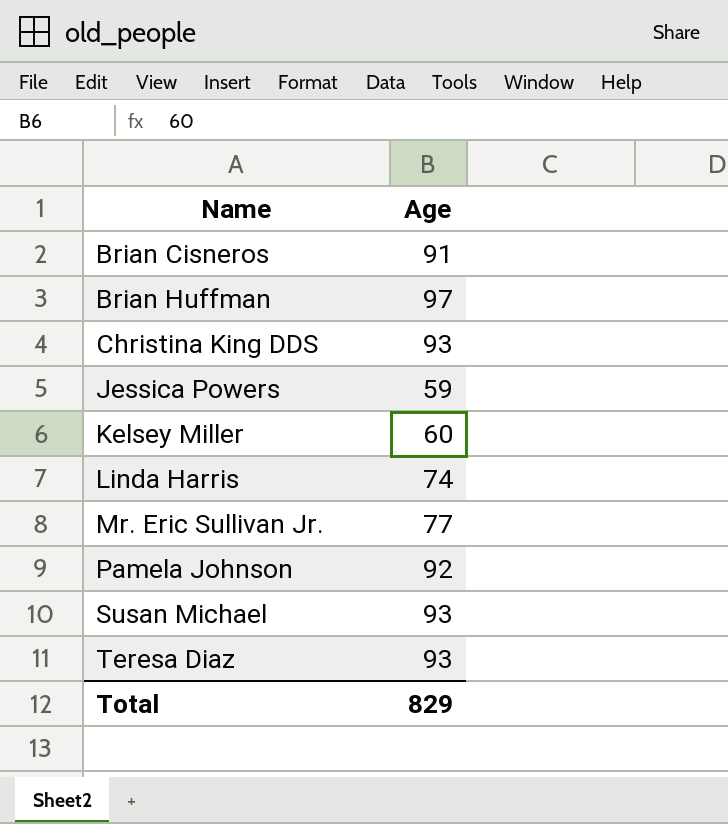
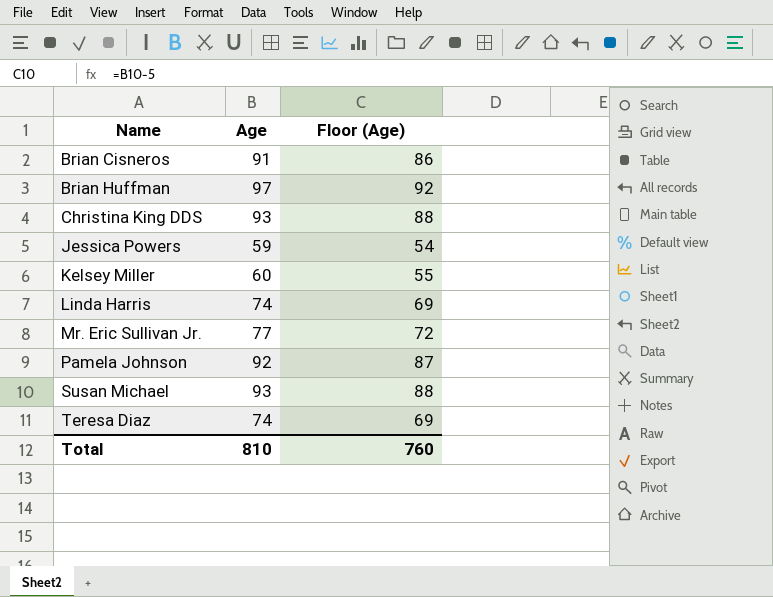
column Floor (Age) | formula: none -> [Age] - 5
Teresa Diaz | Age: 93 -> 74
Total | Age: 829 -> 810

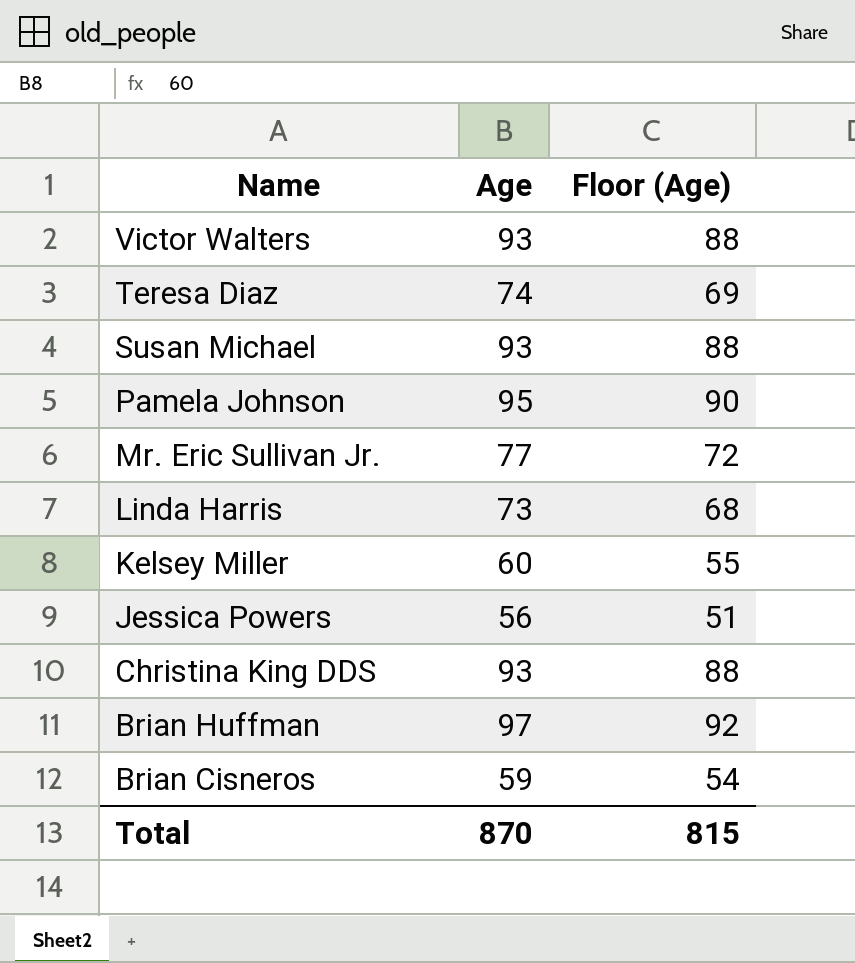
row order: Name ascending -> Name descending
row Victor Walters: none -> 93 | 88
Pamela Johnson | Age: 92 -> 95
Pamela Johnson | Floor (Age): 87 -> 90
Linda Harris | Age: 74 -> 73
Linda Harris | Floor (Age): 69 -> 68
Jessica Powers | Age: 59 -> 56
Jessica Powers | Floor (Age): 54 -> 51
Brian Cisneros | Age: 91 -> 59
Brian Cisneros | Floor (Age): 86 -> 54
Total | Age: 810 -> 870
Total | Floor (Age): 760 -> 815

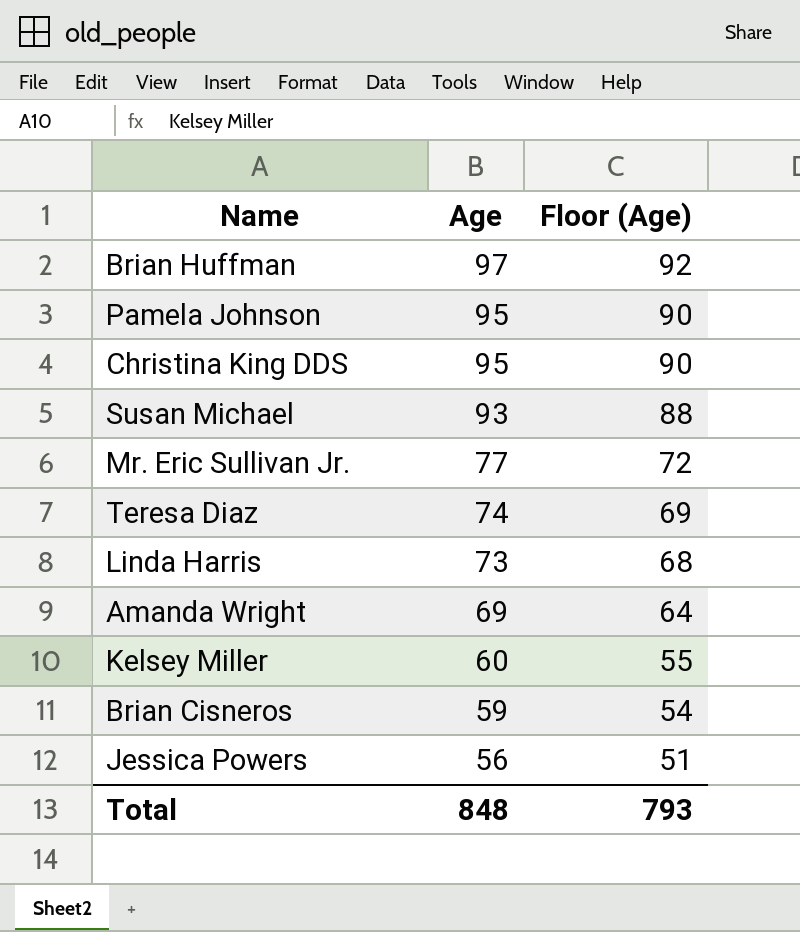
row order: Name descending -> Age descending
row Victor Walters: 93 | 88 -> none
Christina King DDS | Age: 93 -> 95
Christina King DDS | Floor (Age): 88 -> 90
row Amanda Wright: none -> 69 | 64
Total | Age: 870 -> 848
Total | Floor (Age): 815 -> 793

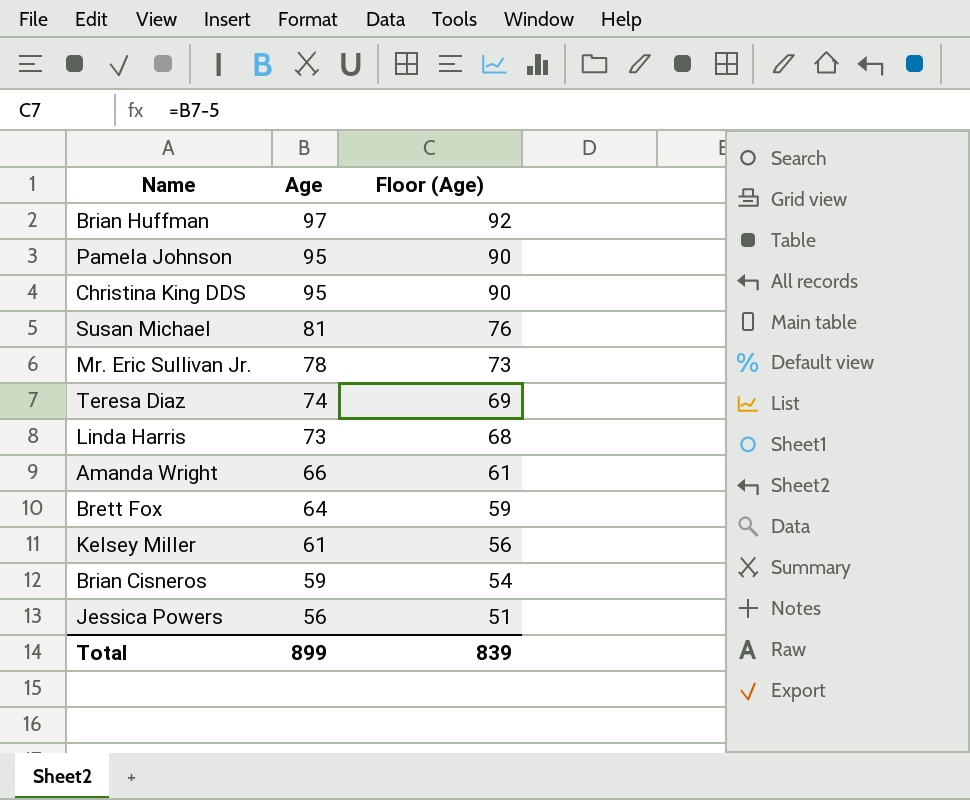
Susan Michael | Age: 93 -> 81
Susan Michael | Floor (Age): 88 -> 76
Mr. Eric Sullivan Jr. | Age: 77 -> 78
Mr. Eric Sullivan Jr. | Floor (Age): 72 -> 73
Amanda Wright | Age: 69 -> 66
Amanda Wright | Floor (Age): 64 -> 61
row Brett Fox: none -> 64 | 59
Kelsey Miller | Age: 60 -> 61
Kelsey Miller | Floor (Age): 55 -> 56
Total | Age: 848 -> 899
Total | Floor (Age): 793 -> 839

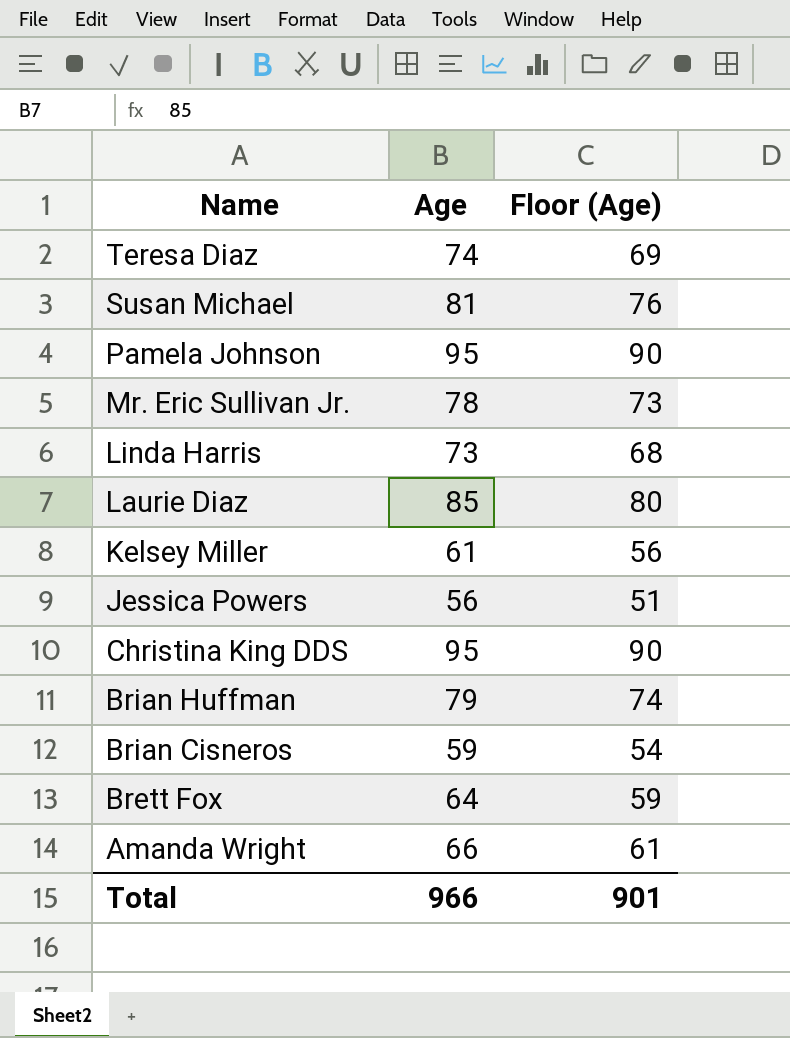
row order: Age descending -> Name descending
row Laurie Diaz: none -> 85 | 80
Brian Huffman | Age: 97 -> 79
Brian Huffman | Floor (Age): 92 -> 74
Total | Age: 899 -> 966
Total | Floor (Age): 839 -> 901

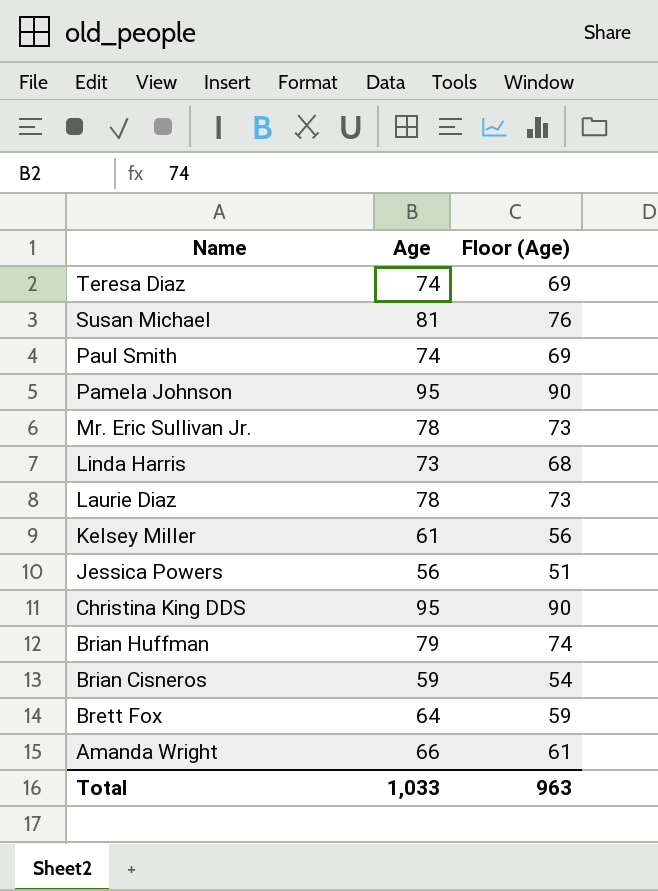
row Paul Smith: none -> 74 | 69
Laurie Diaz | Age: 85 -> 78
Laurie Diaz | Floor (Age): 80 -> 73
Total | Age: 966 -> 1,033
Total | Floor (Age): 901 -> 963

